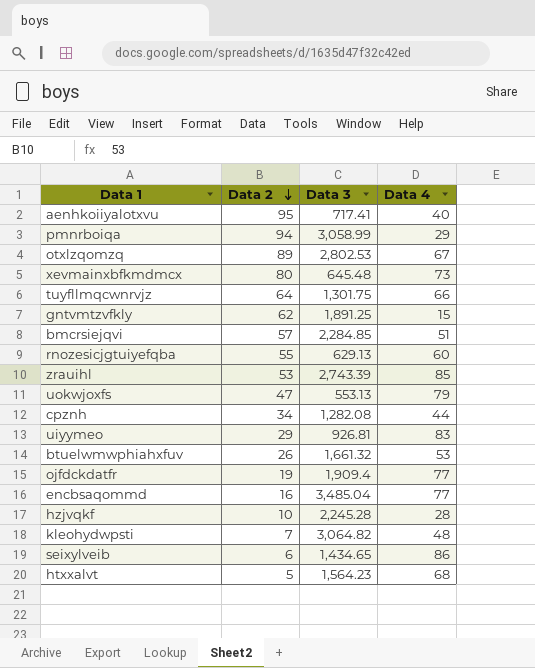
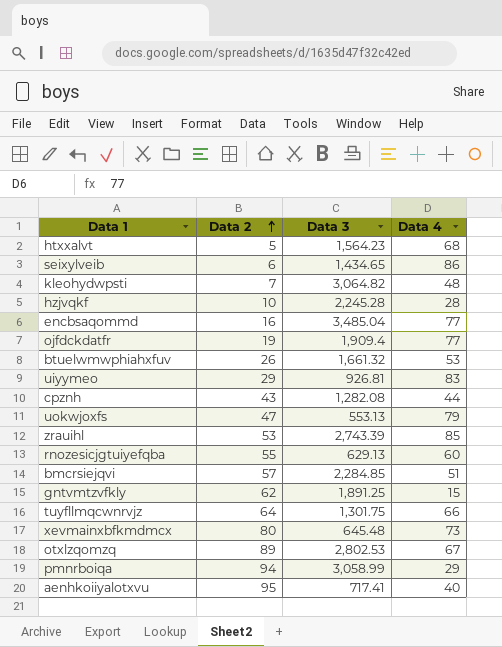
row order: Data 2 descending -> Data 2 ascending
cpznh | Data 2: 34 -> 43

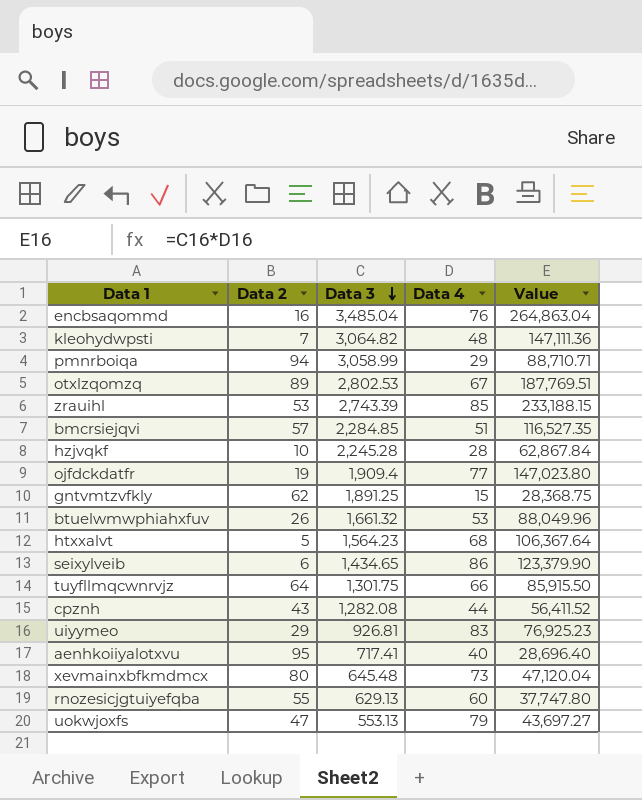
row order: Data 2 ascending -> Data 3 descending
column Value | formula: none -> [Data 3] * [Data 4]
encbsaqommd | Data 4: 77 -> 76

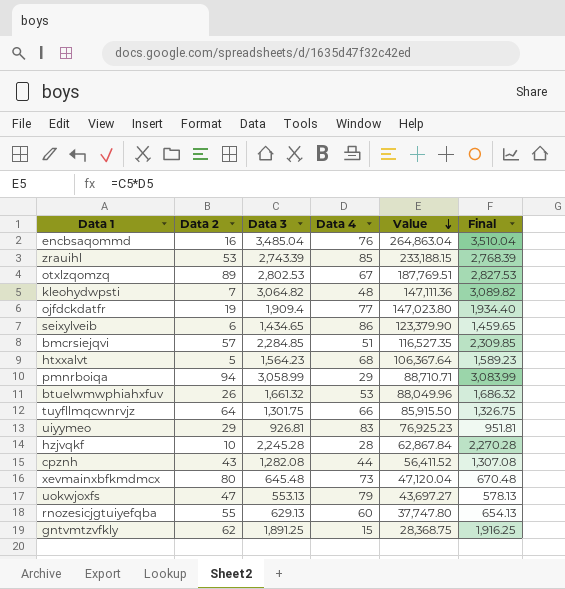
row order: Data 3 descending -> Value descending
column Final | formula: none -> [Data 3] + 25
row aenhkoiiyalotxvu: 95 | 717.41 | 40 | 28,696.40 -> none

